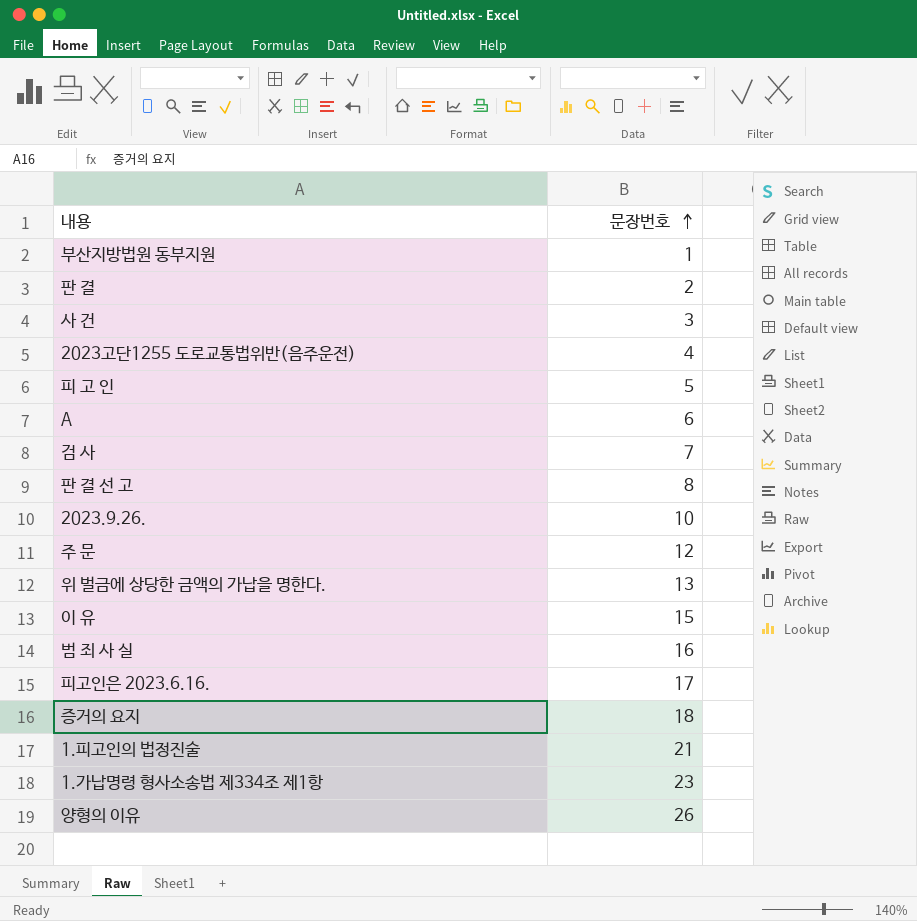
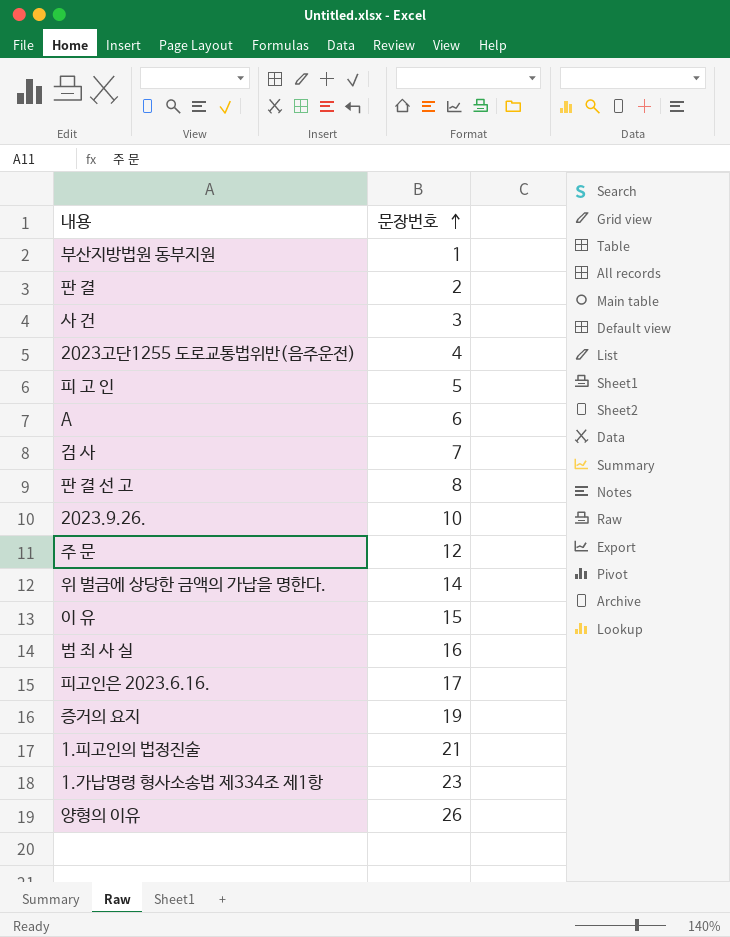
위 벌금에 상당한 금액의 가납을 명한다. | 문장번호: 13 -> 14
증거의 요지 | 문장번호: 18 -> 19

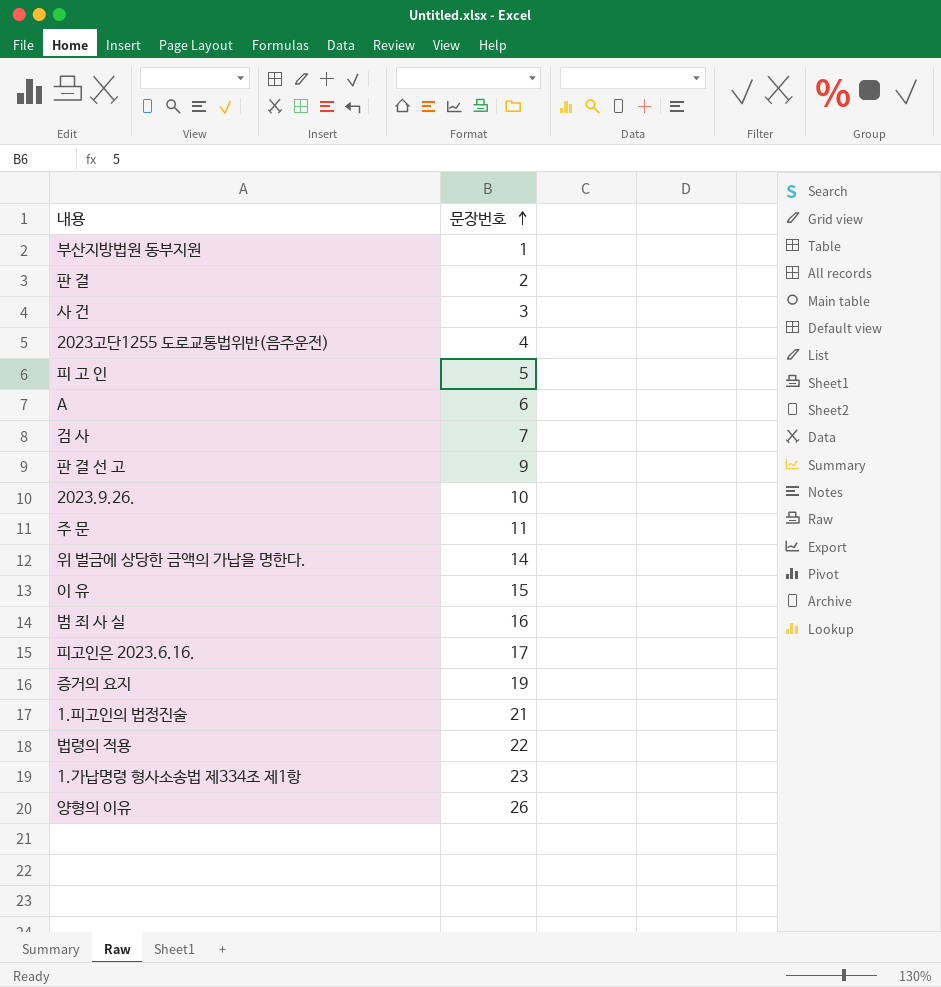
판 결 선 고 | 문장번호: 8 -> 9
주 문 | 문장번호: 12 -> 11
row 법령의 적용: none -> 22

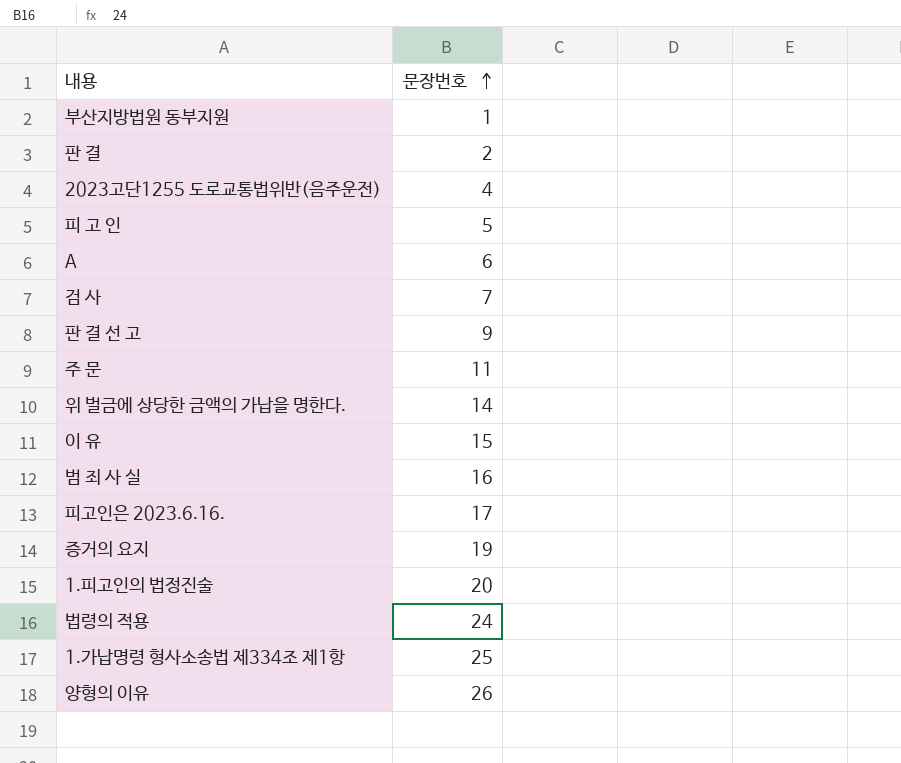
row 사 건: 3 -> none
row 2023.9.26.: 10 -> none
1.피고인의 법정진술 | 문장번호: 21 -> 20
법령의 적용 | 문장번호: 22 -> 24
1.가납명령 형사소송법 제334조 제1항 | 문장번호: 23 -> 25

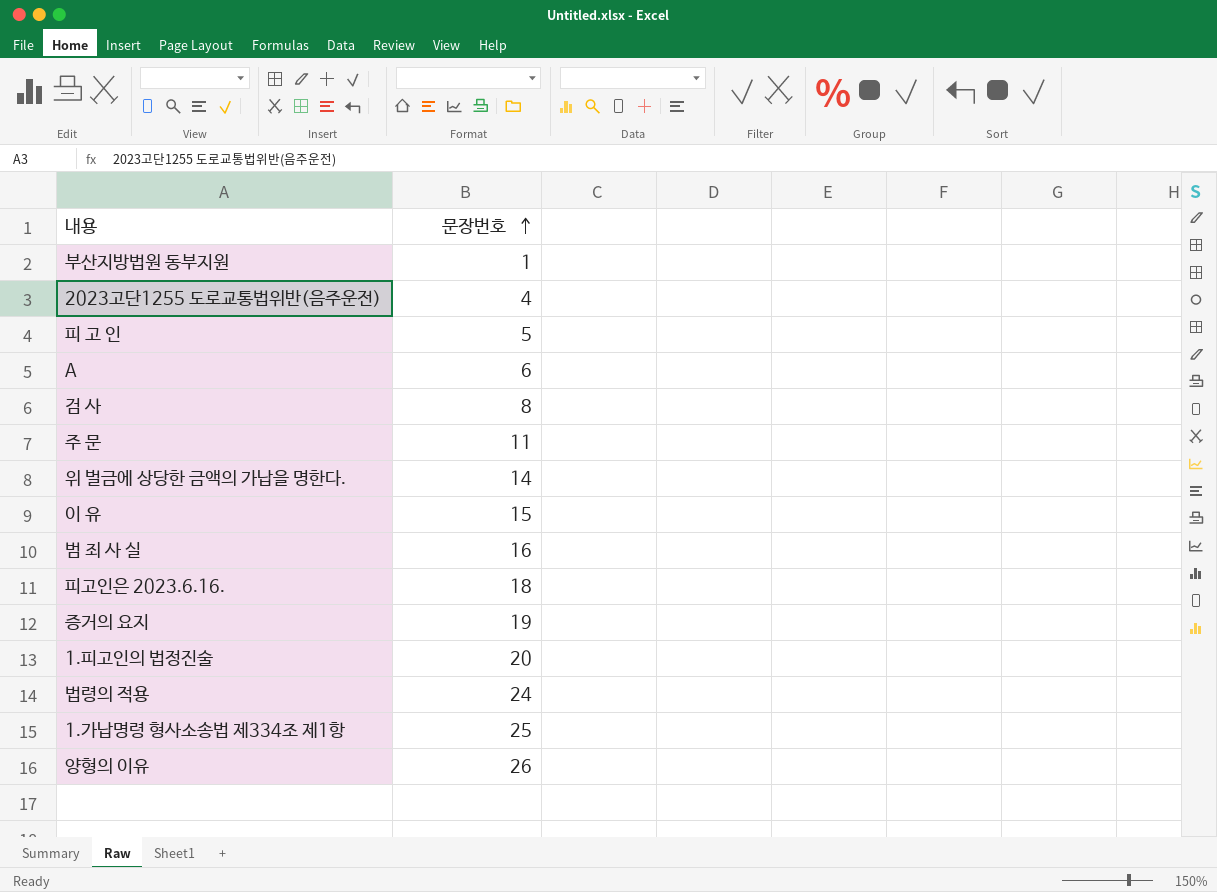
row 판 결: 2 -> none
row 판 결 선 고: 9 -> none
검 사 | 문장번호: 7 -> 8
피고인은 2023.6.16. | 문장번호: 17 -> 18

